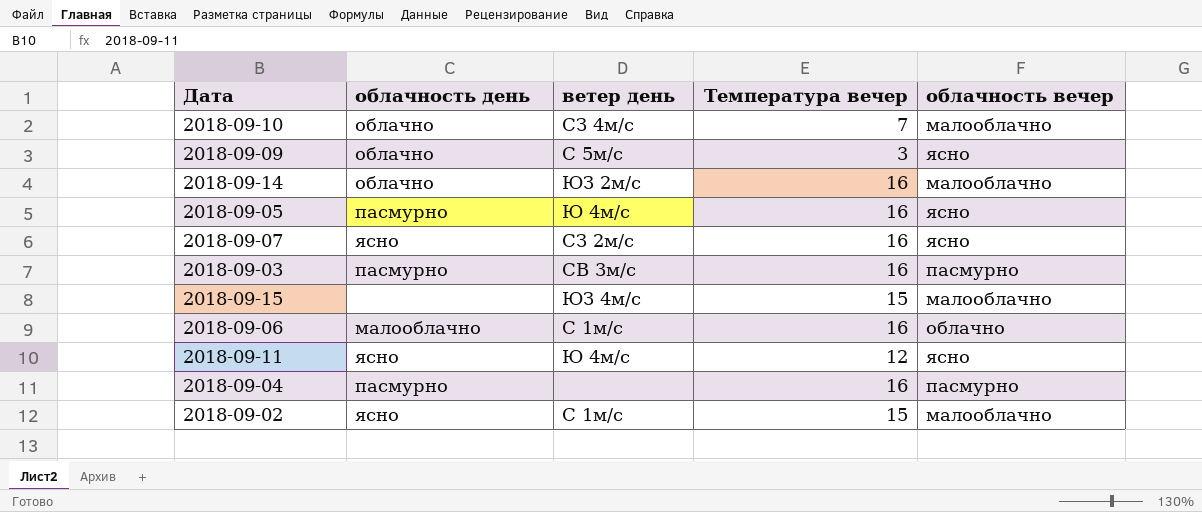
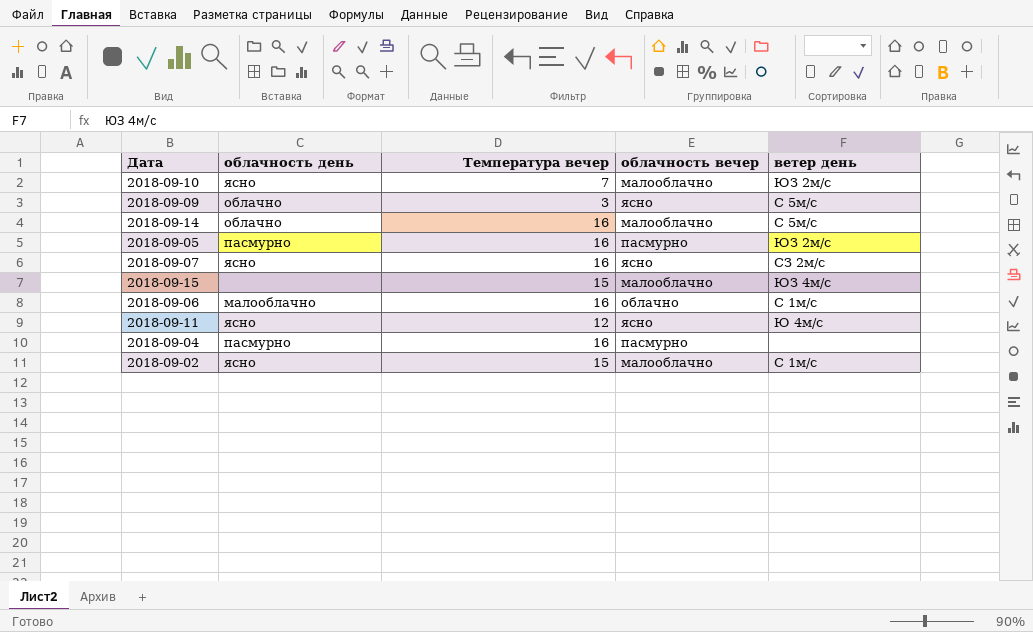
column ветер день | position: 3 -> 5
row 2018-09-03: пасмурно | СВ 3м/с | 16 | пасмурно -> none
2018-09-10 | облачность день: облачно -> ясно
2018-09-10 | ветер день: СЗ 4м/с -> ЮЗ 2м/с
2018-09-14 | ветер день: ЮЗ 2м/с -> С 5м/с
2018-09-05 | облачность вечер: ясно -> пасмурно
2018-09-05 | ветер день: Ю 4м/с -> ЮЗ 2м/с

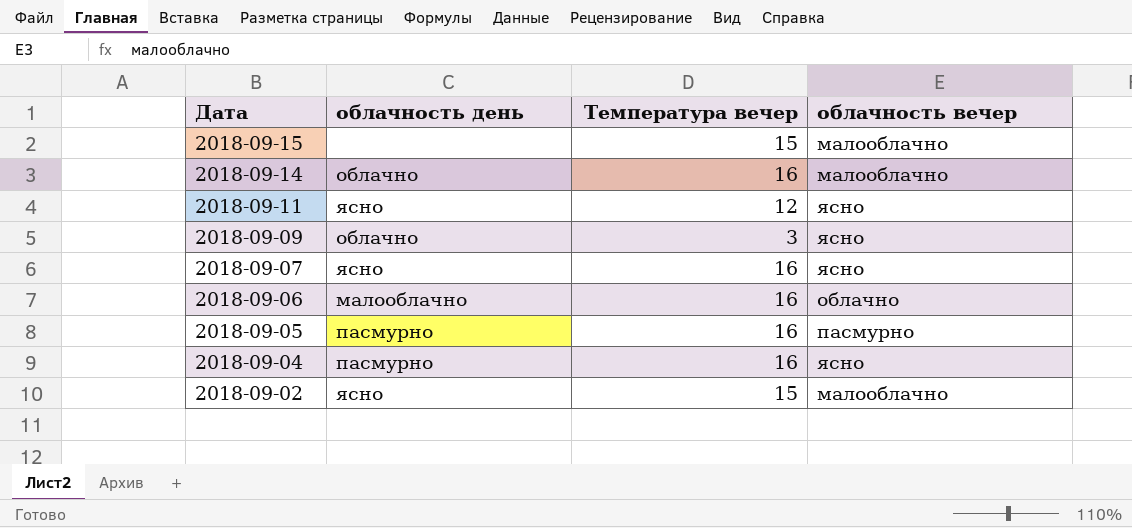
row order: none -> Дата descending
column ветер день | position: 5 -> none
row 2018-09-10: ясно | 7 | малооблачно | ЮЗ 2м/с -> none
2018-09-04 | облачность вечер: пасмурно -> ясно

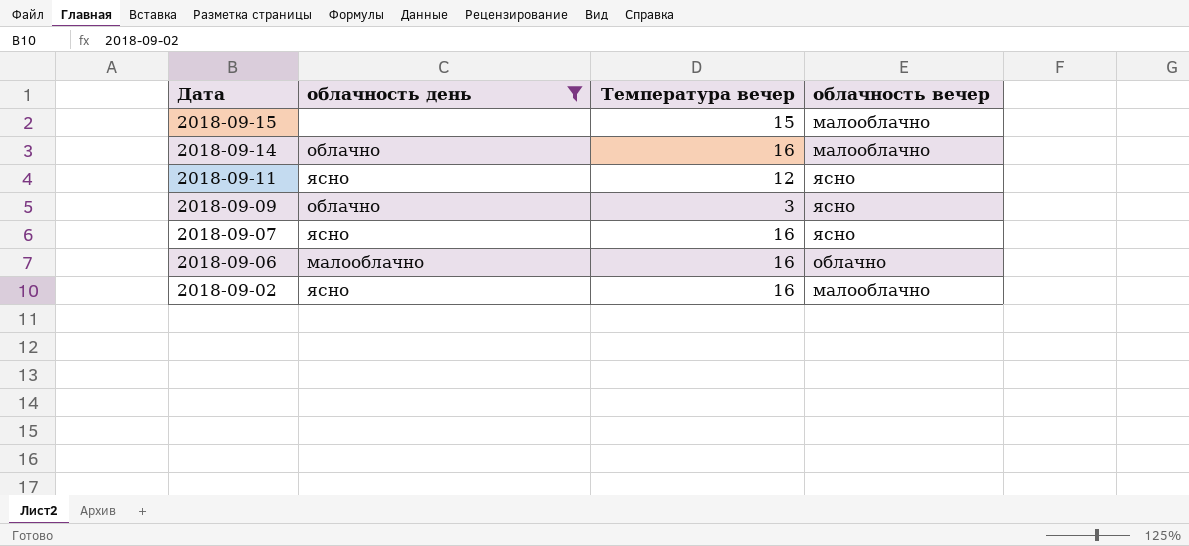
filter: none -> облачность день != пасмурно
2018-09-02 | Температура вечер: 15 -> 16

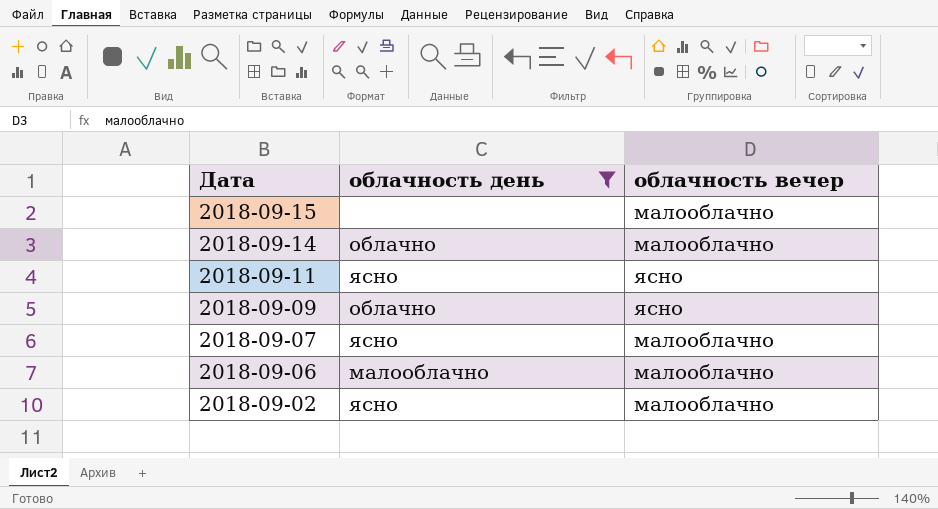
column Температура вечер | position: 3 -> none
2018-09-07 | облачность вечер: ясно -> малооблачно
2018-09-06 | облачность вечер: облачно -> малооблачно

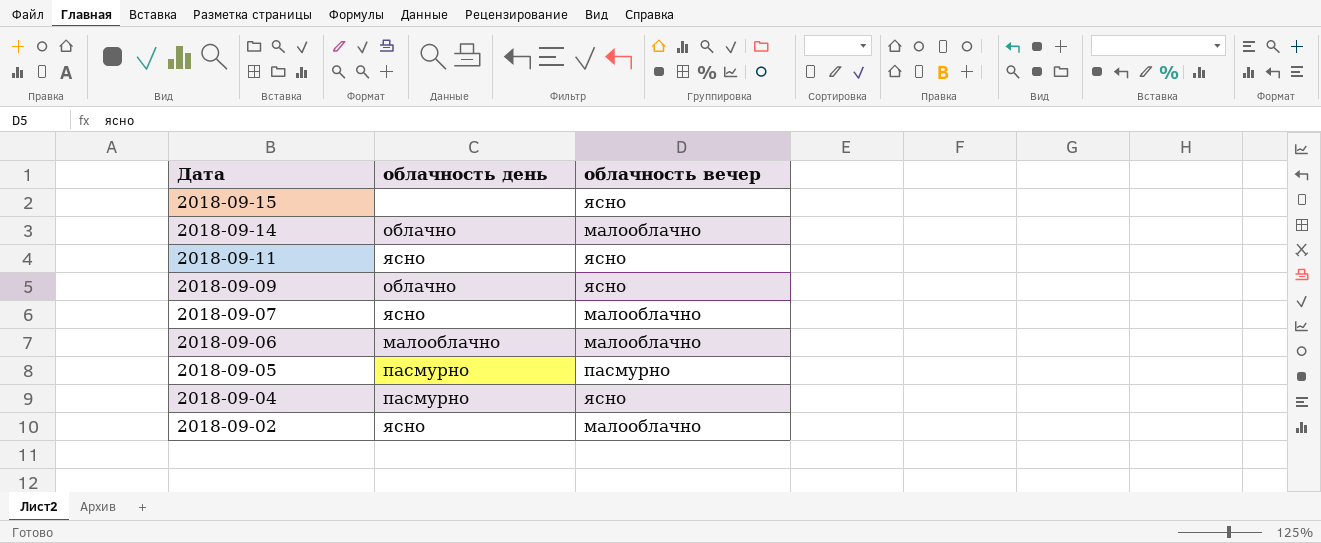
filter: облачность день != пасмурно -> none
2018-09-15 | облачность вечер: малооблачно -> ясно

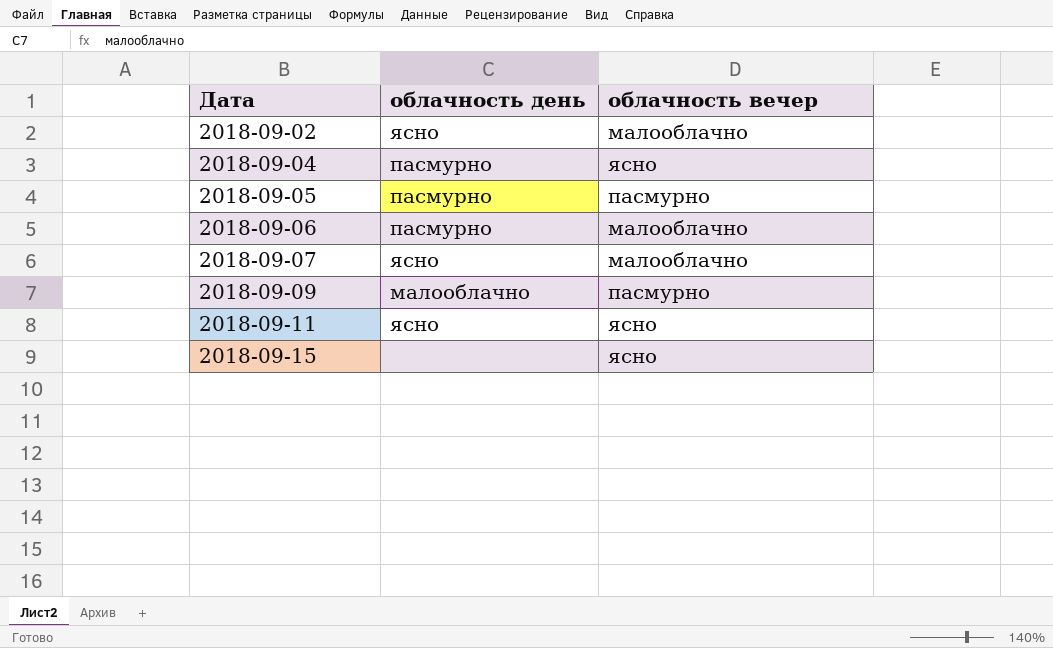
row order: Дата descending -> Дата ascending
row 2018-09-14: облачно | малооблачно -> none
2018-09-06 | облачность день: малооблачно -> пасмурно
2018-09-09 | облачность день: облачно -> малооблачно
2018-09-09 | облачность вечер: ясно -> пасмурно

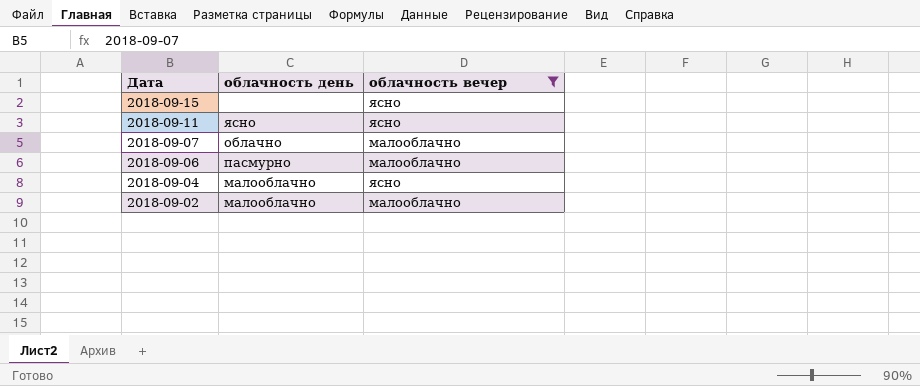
filter: none -> облачность вечер != пасмурно
row order: Дата ascending -> Дата descending
2018-09-07 | облачность день: ясно -> облачно
2018-09-04 | облачность день: пасмурно -> малооблачно
2018-09-02 | облачность день: ясно -> малооблачно

